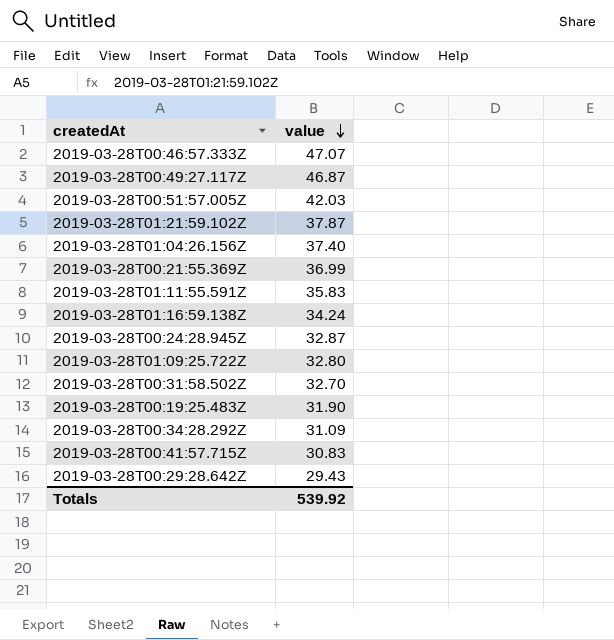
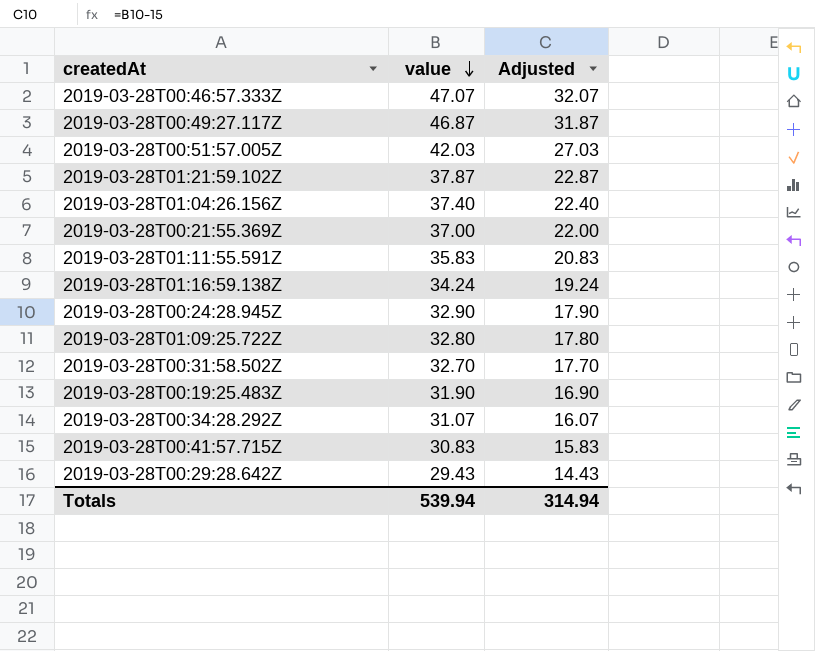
column Adjusted | formula: none -> [value] - 15
2019-03-28T00:21:55.369Z | value: 36.99 -> 37.00
2019-03-28T00:24:28.945Z | value: 32.87 -> 32.90
2019-03-28T00:34:28.292Z | value: 31.09 -> 31.07
Totals | value: 539.92 -> 539.94

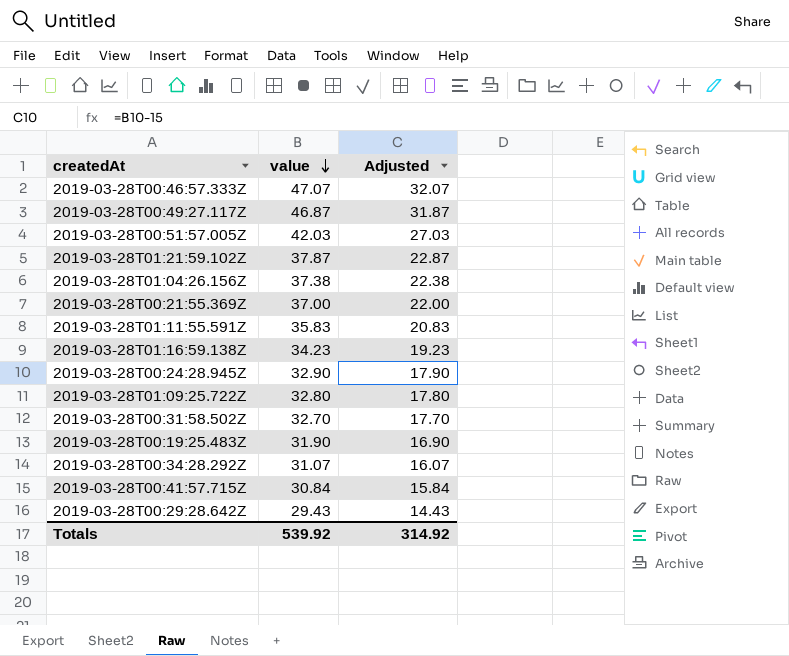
2019-03-28T01:04:26.156Z | value: 37.40 -> 37.38
2019-03-28T01:04:26.156Z | Adjusted: 22.40 -> 22.38
2019-03-28T01:16:59.138Z | value: 34.24 -> 34.23
2019-03-28T01:16:59.138Z | Adjusted: 19.24 -> 19.23
2019-03-28T00:41:57.715Z | value: 30.83 -> 30.84
2019-03-28T00:41:57.715Z | Adjusted: 15.83 -> 15.84
Totals | value: 539.94 -> 539.92
Totals | Adjusted: 314.94 -> 314.92

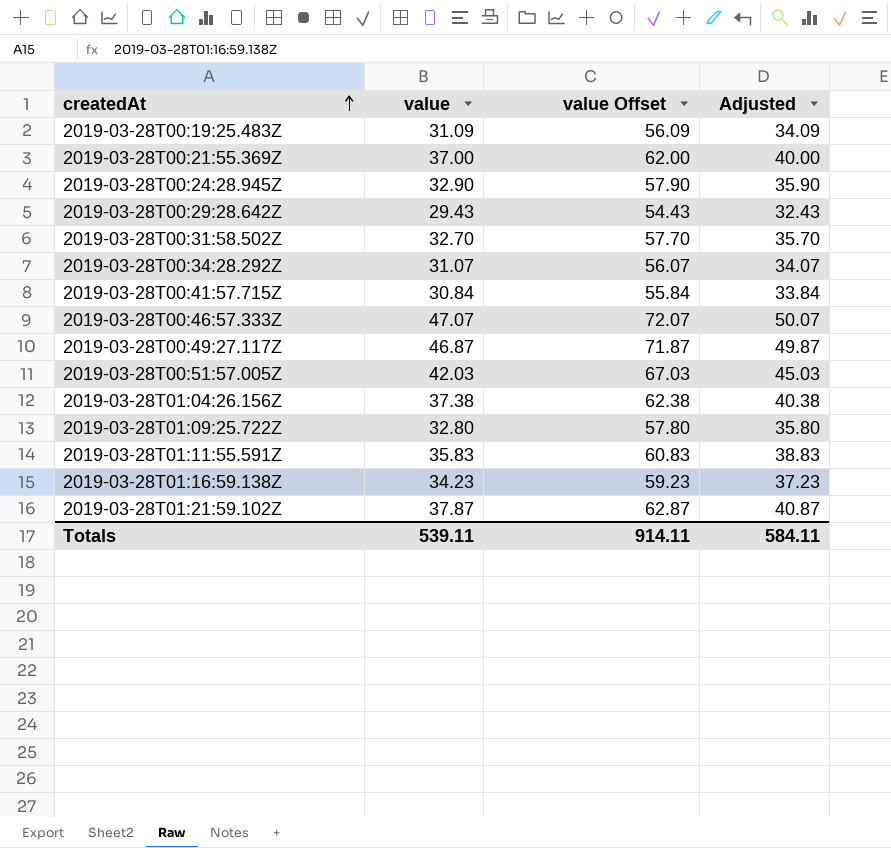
row order: value descending -> createdAt ascending
column value Offset | formula: none -> [value] + 25
column Adjusted | formula: [value] - 15 -> [value] + 3
2019-03-28T00:19:25.483Z | value: 31.90 -> 31.09
Totals | value: 539.92 -> 539.11
Totals | Adjusted: 314.92 -> 584.11

